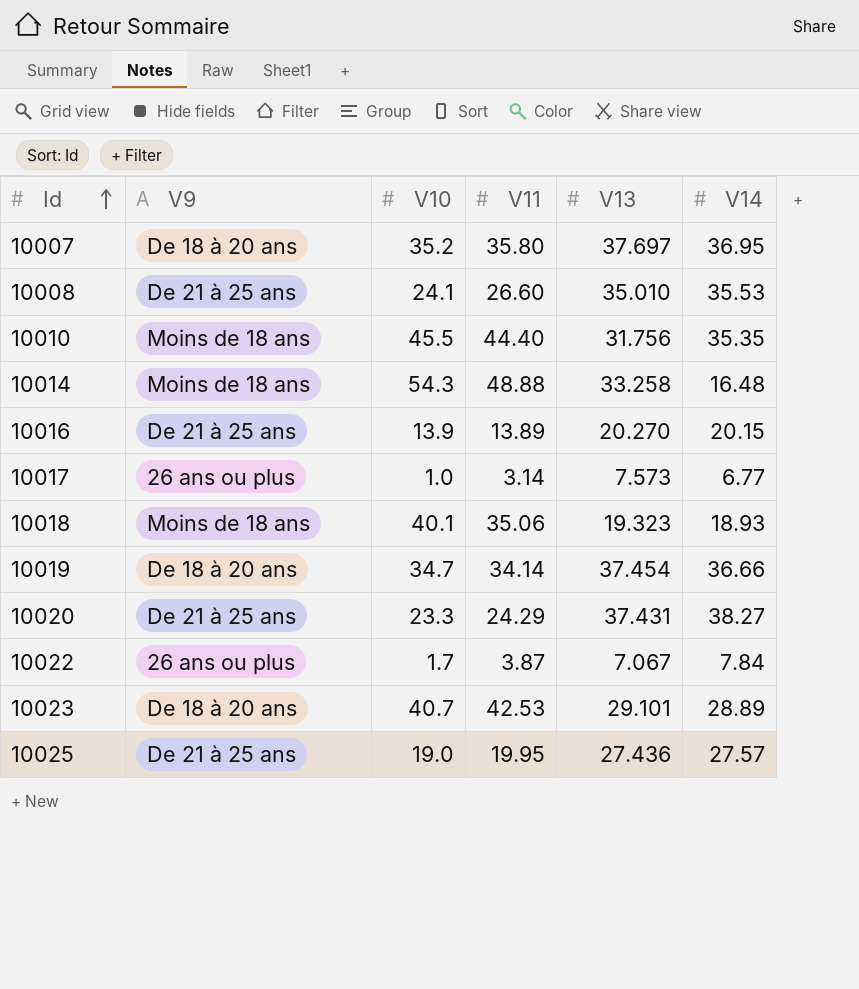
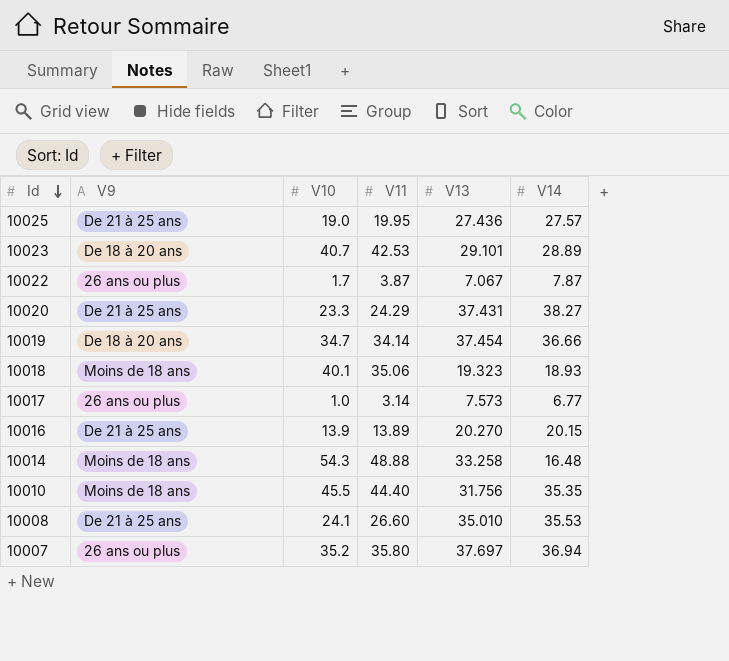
row order: Id ascending -> Id descending
10022 | V14: 7.84 -> 7.87
10007 | V9: De 18 à 20 ans -> 26 ans ou plus
10007 | V14: 36.95 -> 36.94

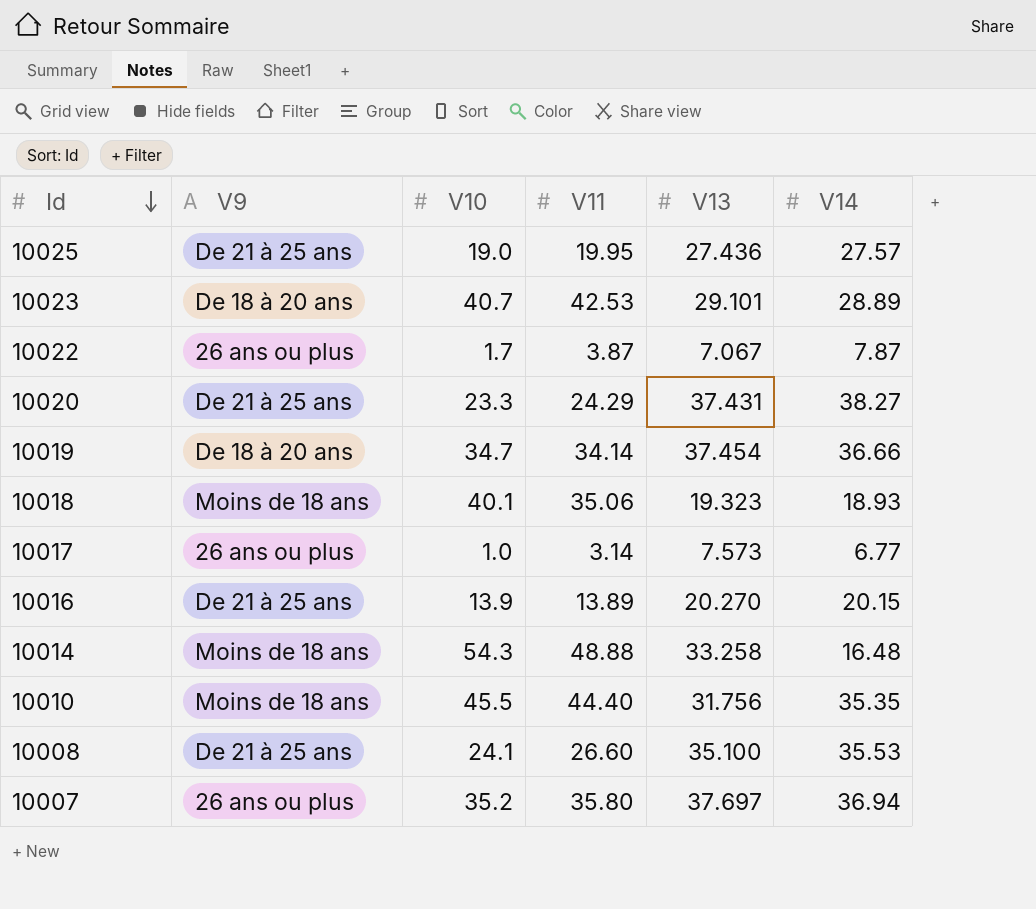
10008 | V13: 35.010 -> 35.100

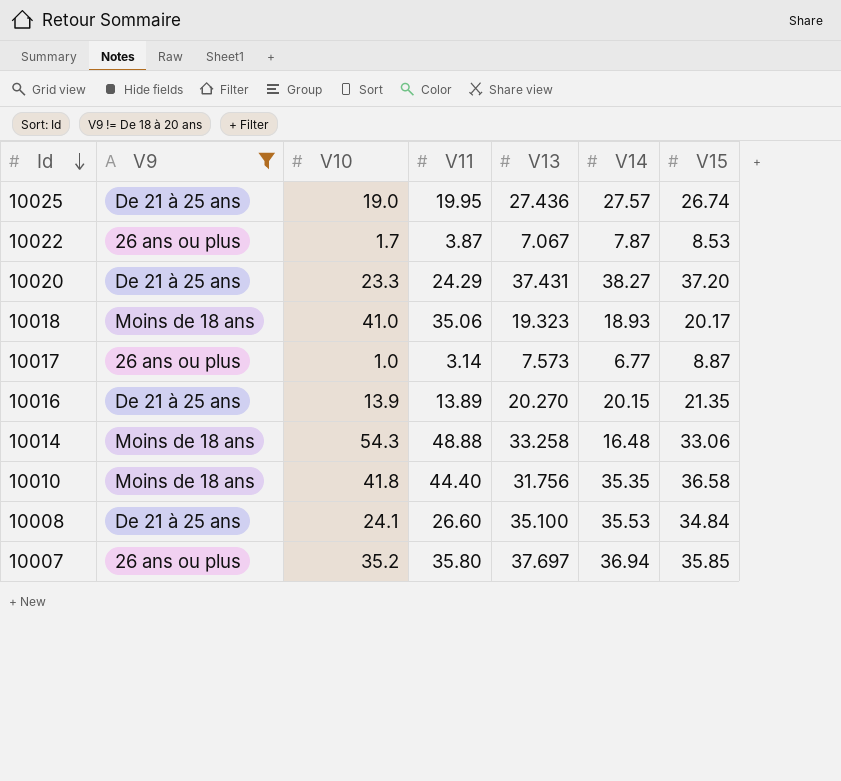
filter: none -> V9 != De 18 à 20 ans
column V15 | position: none -> 7
10018 | V10: 40.1 -> 41.0
10010 | V10: 45.5 -> 41.8

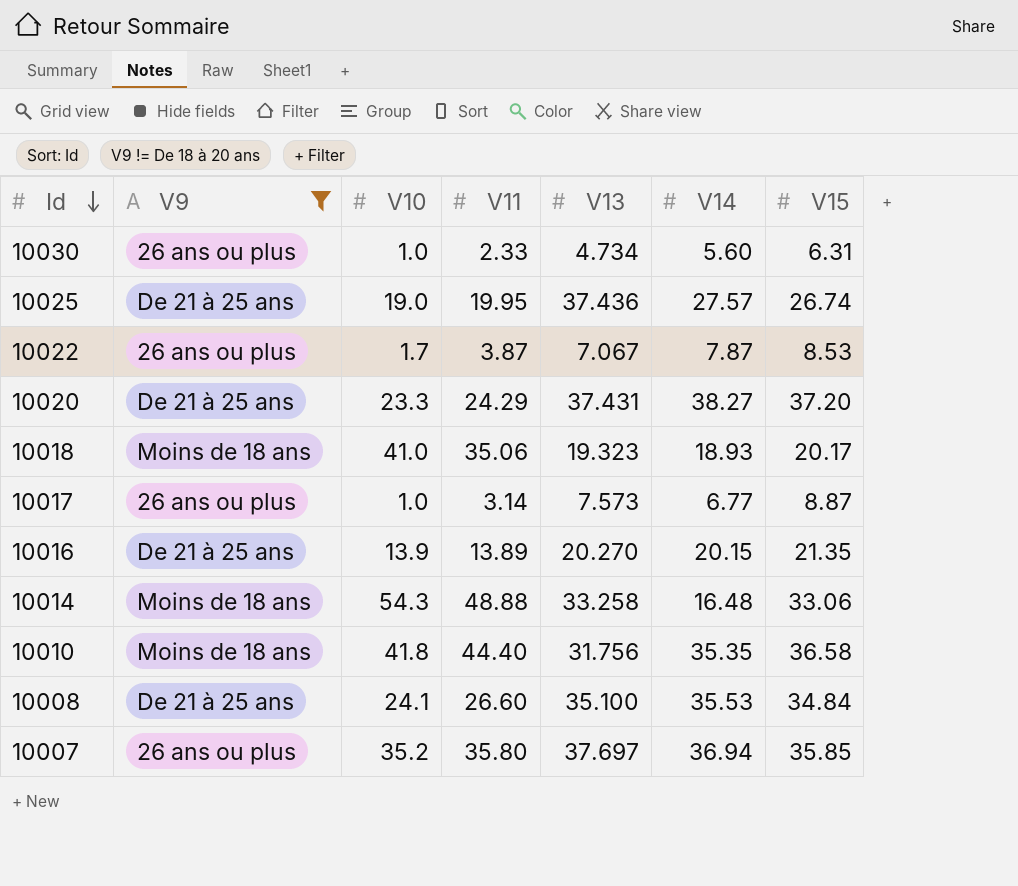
row 10030: none -> 26 ans ou plus | 1.0 | 2.33 | 4.734 | 5.60 | 6.31
10025 | V13: 27.436 -> 37.436

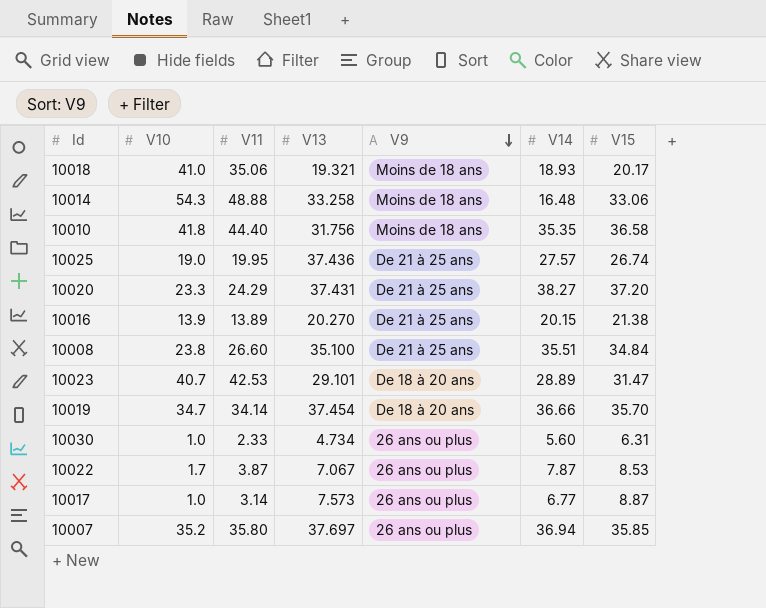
filter: V9 != De 18 à 20 ans -> none
row order: Id descending -> V9 descending
column V9 | position: 2 -> 5
10018 | V13: 19.323 -> 19.321
10016 | V15: 21.35 -> 21.38
10008 | V10: 24.1 -> 23.8
10008 | V14: 35.53 -> 35.51

